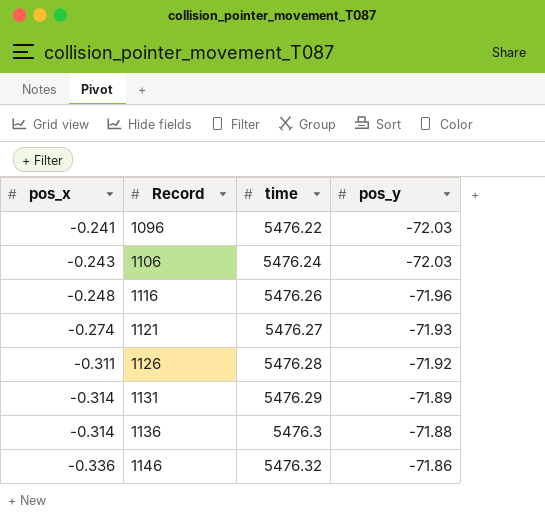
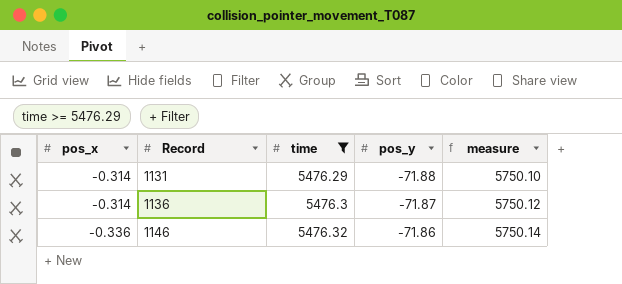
filter: none -> time >= 5476.29
column measure | formula: none -> [time] * 1.05
1131 | pos_y: -71.89 -> -71.88
1136 | pos_y: -71.88 -> -71.87

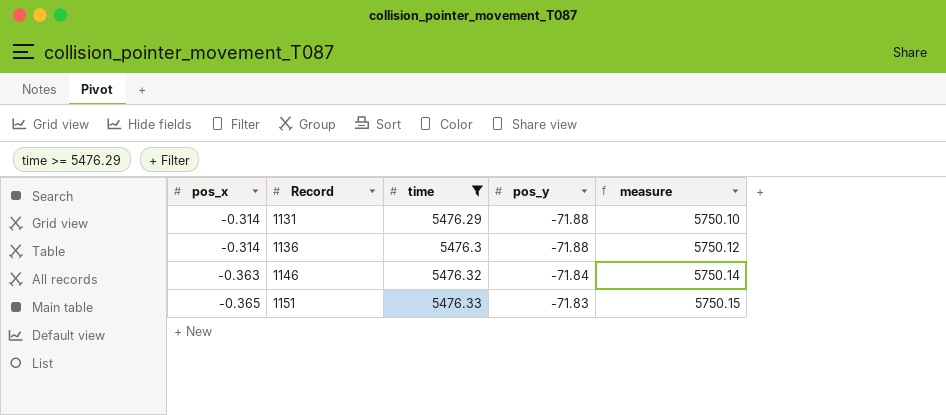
1136 | pos_y: -71.87 -> -71.88
1146 | pos_x: -0.336 -> -0.363
1146 | pos_y: -71.86 -> -71.84
row 1151: none -> -0.365 | 5476.33 | -71.83 | 5750.15

